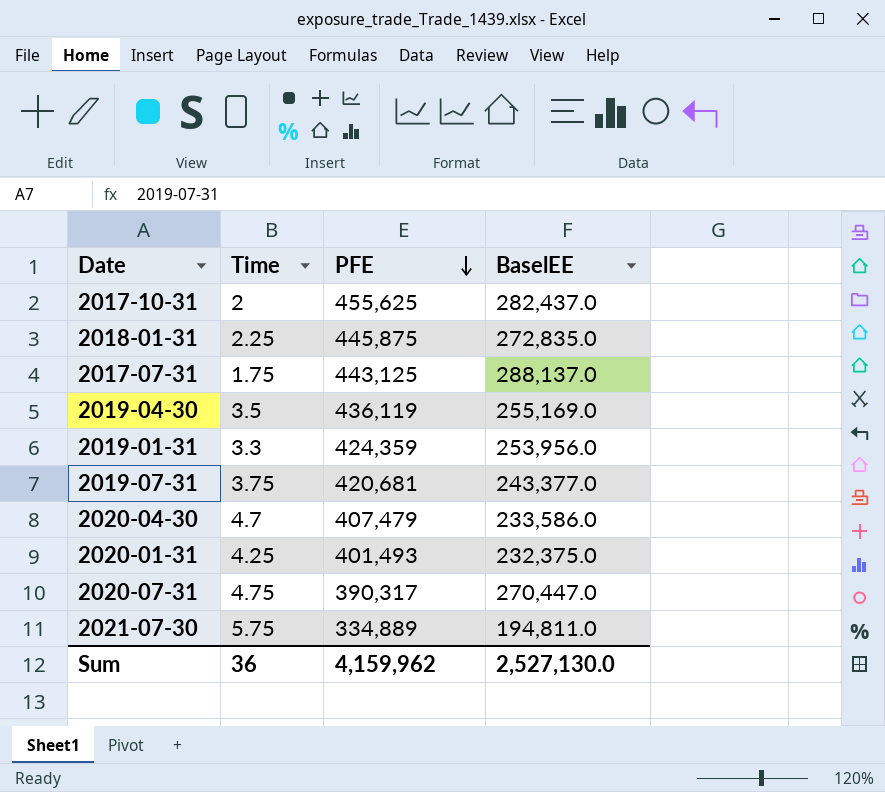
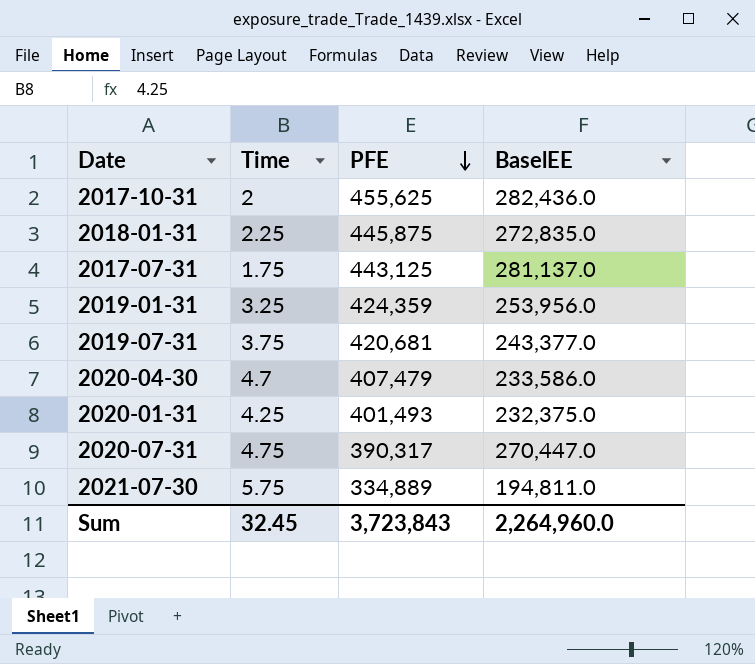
row 2019-04-30: 3.5 | 436,119 | 255,169.0 -> none
2017-10-31 | BaselEE: 282,437.0 -> 282,436.0
2017-07-31 | BaselEE: 288,137.0 -> 281,137.0
2019-01-31 | Time: 3.3 -> 3.25
Sum | Time: 36 -> 32.45
Sum | PFE: 4,159,962 -> 3,723,843
Sum | BaselEE: 2,527,130.0 -> 2,264,960.0

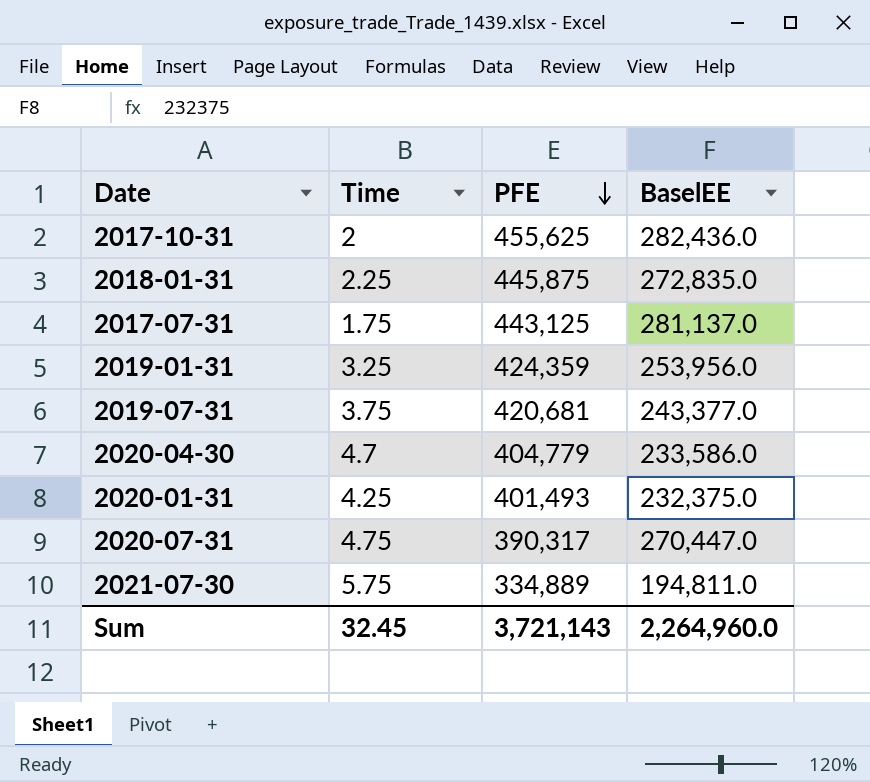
2020-04-30 | PFE: 407,479 -> 404,779
Sum | PFE: 3,723,843 -> 3,721,143

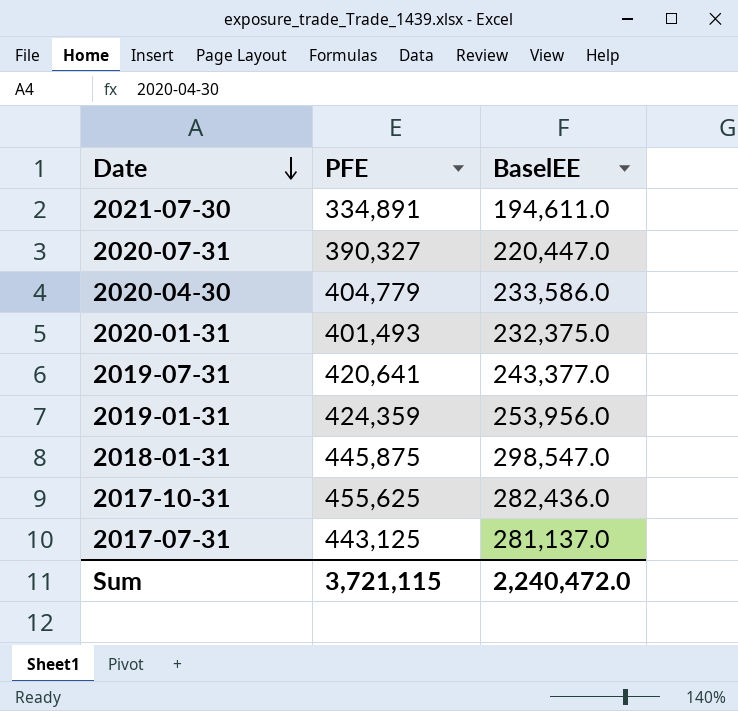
row order: PFE descending -> Date descending
column Time | position: 2 -> none
2021-07-30 | PFE: 334,889 -> 334,891
2021-07-30 | BaselEE: 194,811.0 -> 194,611.0
2020-07-31 | PFE: 390,317 -> 390,327
2020-07-31 | BaselEE: 270,447.0 -> 220,447.0
2019-07-31 | PFE: 420,681 -> 420,641
2018-01-31 | BaselEE: 272,835.0 -> 298,547.0
Sum | PFE: 3,721,143 -> 3,721,115
Sum | BaselEE: 2,264,960.0 -> 2,240,472.0

